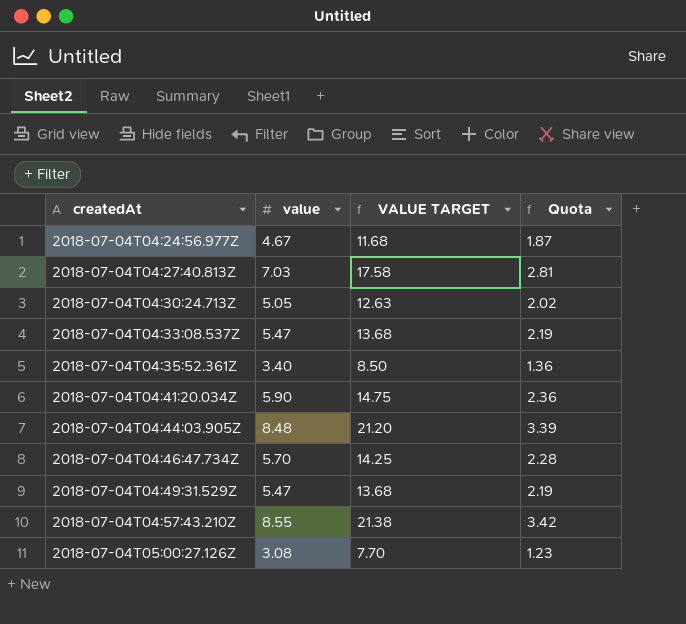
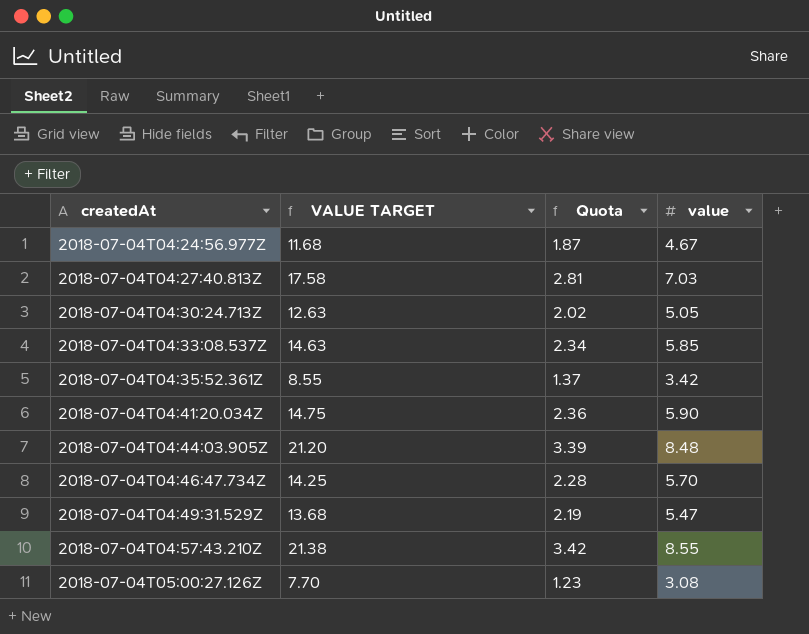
column value | position: 2 -> 4
2018-07-04T04:33:08.537Z | VALUE TARGET: 13.68 -> 14.63
2018-07-04T04:33:08.537Z | Quota: 2.19 -> 2.34
2018-07-04T04:33:08.537Z | value: 5.47 -> 5.85
2018-07-04T04:35:52.361Z | VALUE TARGET: 8.50 -> 8.55
2018-07-04T04:35:52.361Z | Quota: 1.36 -> 1.37
2018-07-04T04:35:52.361Z | value: 3.40 -> 3.42

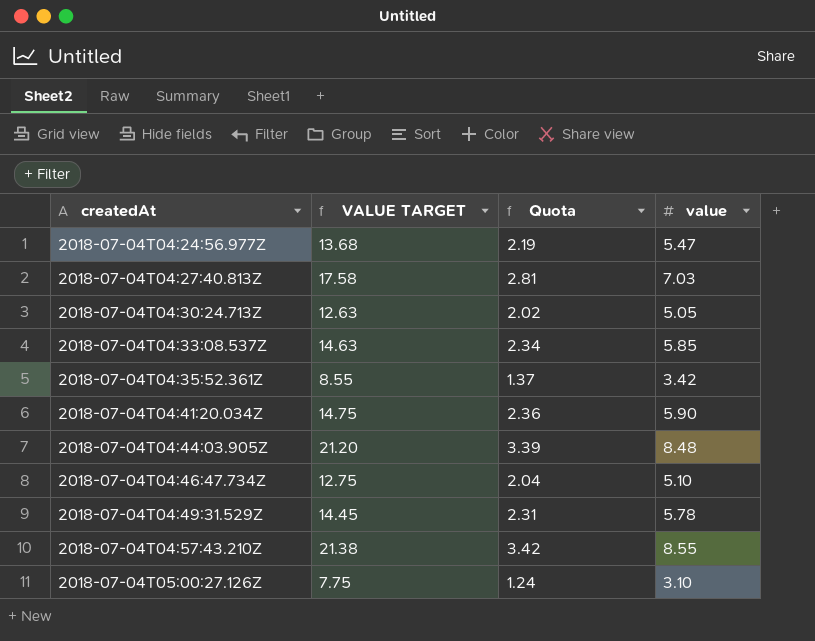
2018-07-04T04:24:56.977Z | VALUE TARGET: 11.68 -> 13.68
2018-07-04T04:24:56.977Z | Quota: 1.87 -> 2.19
2018-07-04T04:24:56.977Z | value: 4.67 -> 5.47
2018-07-04T04:46:47.734Z | VALUE TARGET: 14.25 -> 12.75
2018-07-04T04:46:47.734Z | Quota: 2.28 -> 2.04
2018-07-04T04:46:47.734Z | value: 5.70 -> 5.10
2018-07-04T04:49:31.529Z | VALUE TARGET: 13.68 -> 14.45
2018-07-04T04:49:31.529Z | Quota: 2.19 -> 2.31
2018-07-04T04:49:31.529Z | value: 5.47 -> 5.78
2018-07-04T05:00:27.126Z | VALUE TARGET: 7.70 -> 7.75
2018-07-04T05:00:27.126Z | Quota: 1.23 -> 1.24
2018-07-04T05:00:27.126Z | value: 3.08 -> 3.10

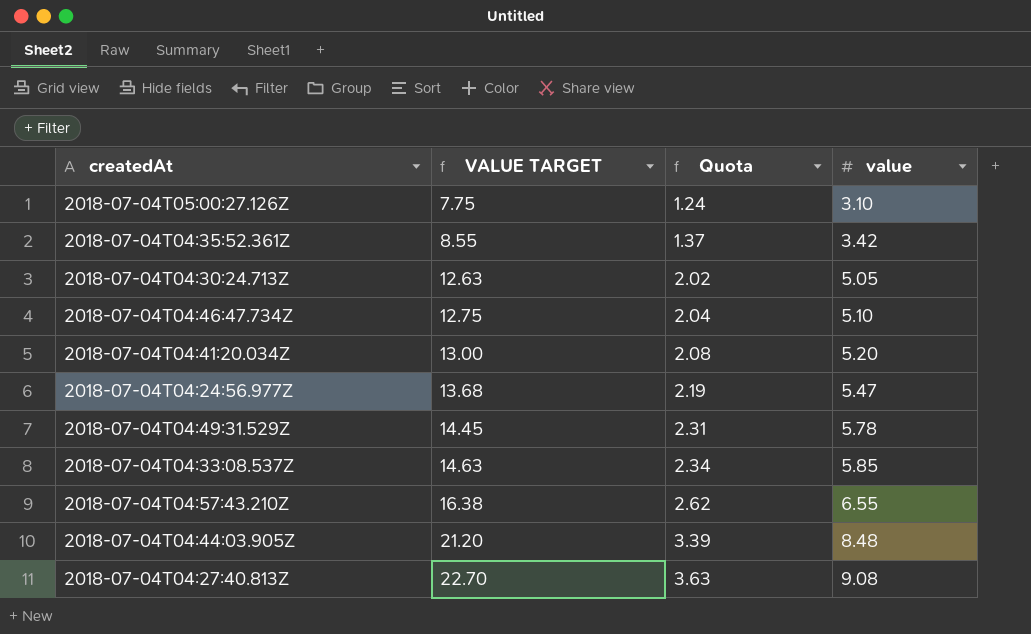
row order: createdAt ascending -> VALUE TARGET ascending
2018-07-04T04:41:20.034Z | VALUE TARGET: 14.75 -> 13.00
2018-07-04T04:41:20.034Z | Quota: 2.36 -> 2.08
2018-07-04T04:41:20.034Z | value: 5.90 -> 5.20
2018-07-04T04:57:43.210Z | VALUE TARGET: 21.38 -> 16.38
2018-07-04T04:57:43.210Z | Quota: 3.42 -> 2.62
2018-07-04T04:57:43.210Z | value: 8.55 -> 6.55
2018-07-04T04:27:40.813Z | VALUE TARGET: 17.58 -> 22.70
2018-07-04T04:27:40.813Z | Quota: 2.81 -> 3.63
2018-07-04T04:27:40.813Z | value: 7.03 -> 9.08

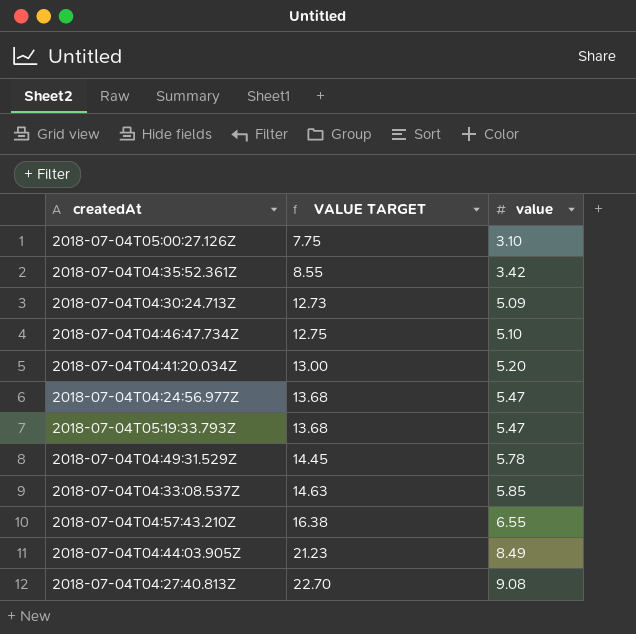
column Quota | formula: [value] * 0.4 -> none
2018-07-04T04:30:24.713Z | VALUE TARGET: 12.63 -> 12.73
2018-07-04T04:30:24.713Z | value: 5.05 -> 5.09
row 2018-07-04T05:19:33.793Z: none -> 13.68 | 5.47
2018-07-04T04:44:03.905Z | VALUE TARGET: 21.20 -> 21.23
2018-07-04T04:44:03.905Z | value: 8.48 -> 8.49

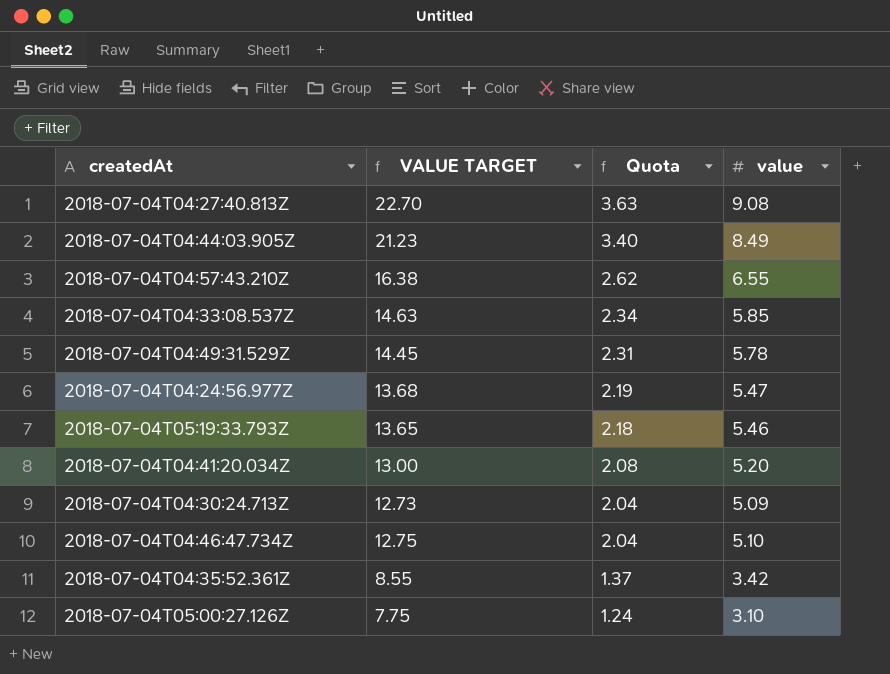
row order: VALUE TARGET ascending -> Quota descending
column Quota | formula: none -> [value] * 0.4
2018-07-04T05:19:33.793Z | VALUE TARGET: 13.68 -> 13.65
2018-07-04T05:19:33.793Z | value: 5.47 -> 5.46

